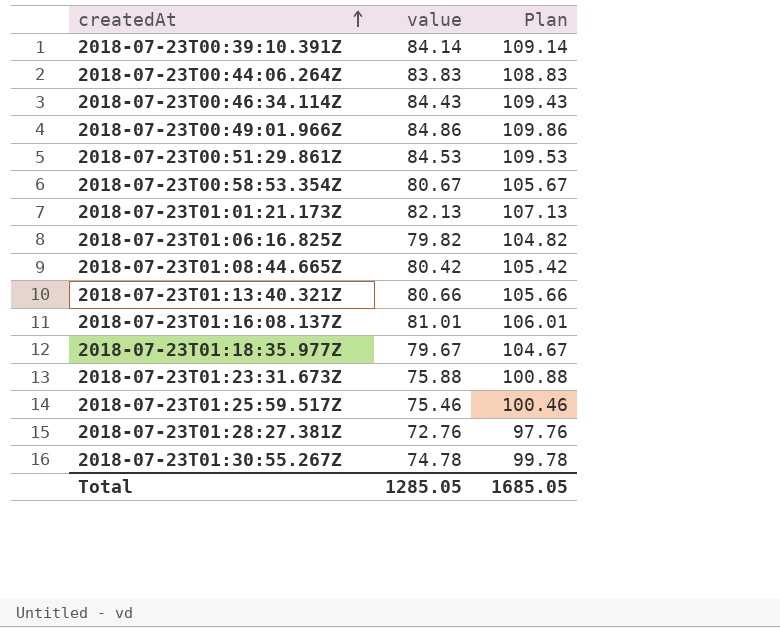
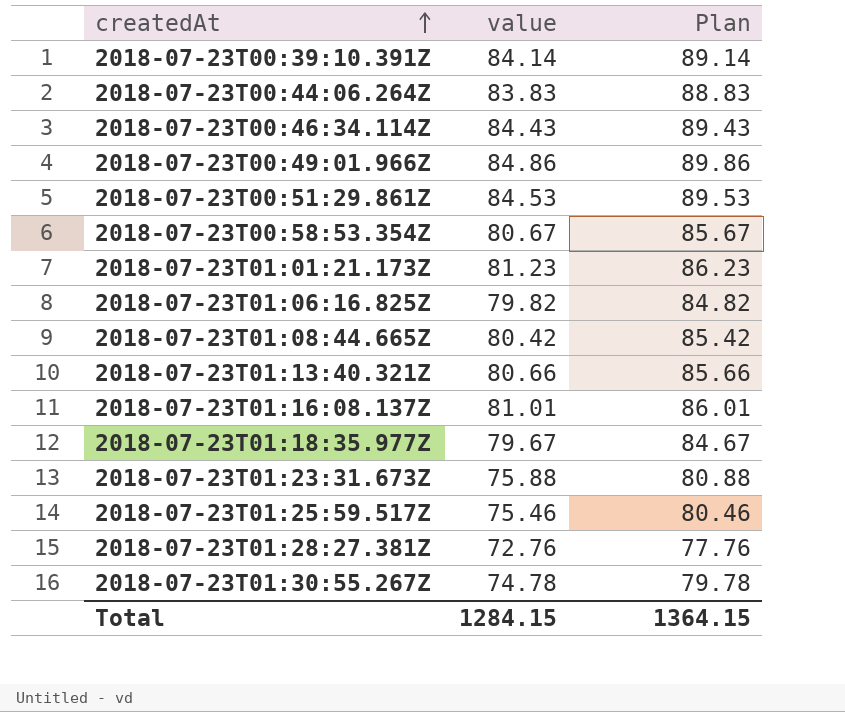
column Plan | formula: [value] + 25 -> [value] + 5
2018-07-23T01:01:21.173Z | value: 82.13 -> 81.23
Total | value: 1285.05 -> 1284.15
Total | Plan: 1685.05 -> 1364.15

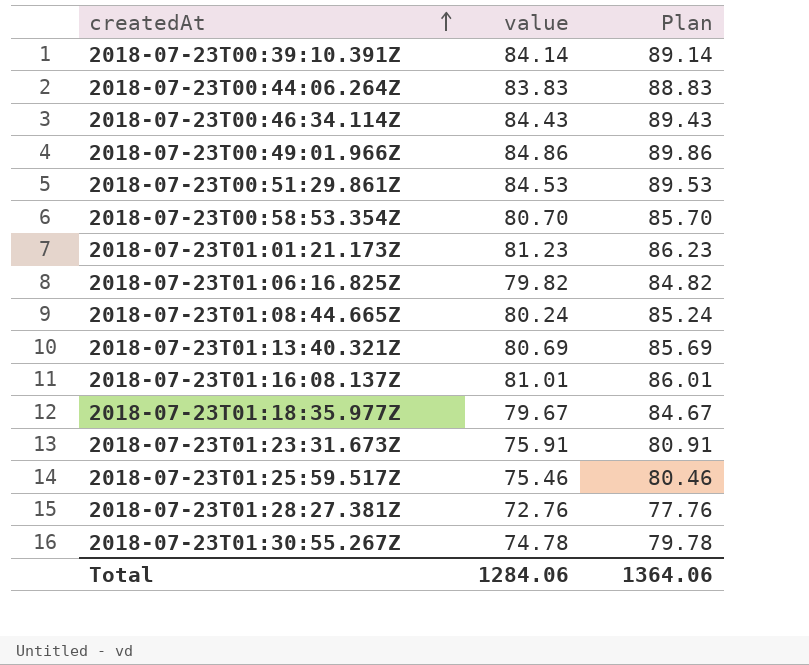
2018-07-23T00:58:53.354Z | value: 80.67 -> 80.70
2018-07-23T00:58:53.354Z | Plan: 85.67 -> 85.70
2018-07-23T01:08:44.665Z | value: 80.42 -> 80.24
2018-07-23T01:08:44.665Z | Plan: 85.42 -> 85.24
2018-07-23T01:13:40.321Z | value: 80.66 -> 80.69
2018-07-23T01:13:40.321Z | Plan: 85.66 -> 85.69
2018-07-23T01:23:31.673Z | value: 75.88 -> 75.91
2018-07-23T01:23:31.673Z | Plan: 80.88 -> 80.91
Total | value: 1284.15 -> 1284.06
Total | Plan: 1364.15 -> 1364.06

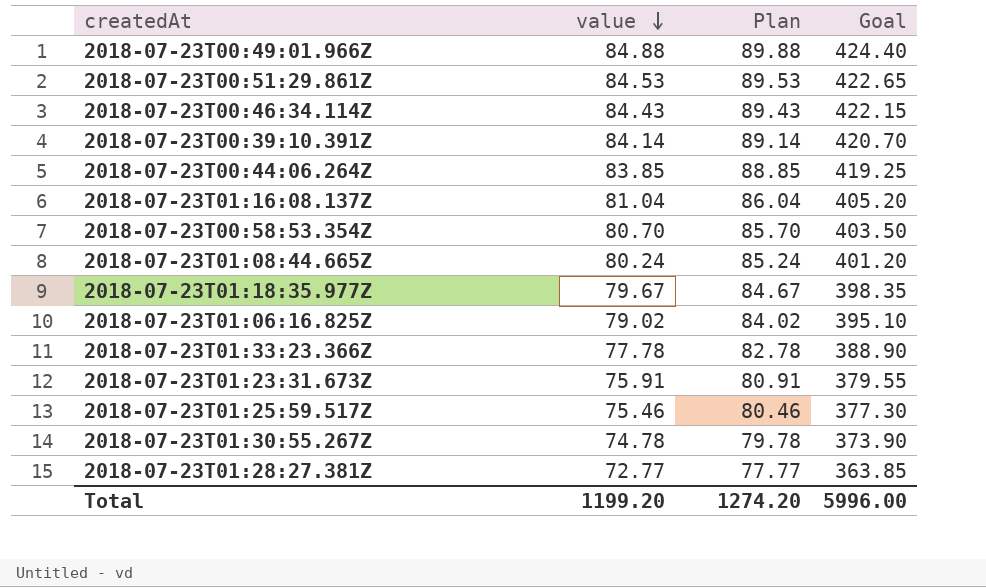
row order: createdAt ascending -> value descending
column Goal | formula: none -> [value] * 5
row 2018-07-23T01:01:21.173Z: 81.23 | 86.23 -> none
row 2018-07-23T01:13:40.321Z: 80.69 | 85.69 -> none
2018-07-23T00:49:01.966Z | value: 84.86 -> 84.88
2018-07-23T00:49:01.966Z | Plan: 89.86 -> 89.88
2018-07-23T00:44:06.264Z | value: 83.83 -> 83.85
2018-07-23T00:44:06.264Z | Plan: 88.83 -> 88.85
2018-07-23T01:16:08.137Z | value: 81.01 -> 81.04
2018-07-23T01:16:08.137Z | Plan: 86.01 -> 86.04
2018-07-23T01:06:16.825Z | value: 79.82 -> 79.02
2018-07-23T01:06:16.825Z | Plan: 84.82 -> 84.02
row 2018-07-23T01:33:23.366Z: none -> 77.78 | 82.78 | 388.90
2018-07-23T01:28:27.381Z | value: 72.76 -> 72.77
2018-07-23T01:28:27.381Z | Plan: 77.76 -> 77.77
Total | value: 1284.06 -> 1199.20
Total | Plan: 1364.06 -> 1274.20

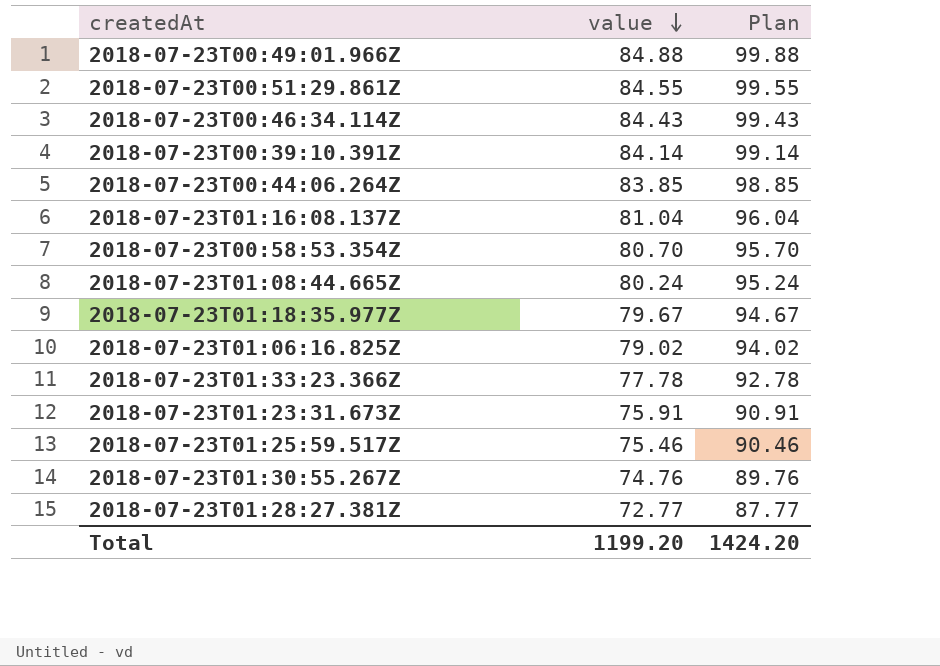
column Goal | formula: [value] * 5 -> none
column Plan | formula: [value] + 5 -> [value] + 15
2018-07-23T00:51:29.861Z | value: 84.53 -> 84.55
2018-07-23T01:30:55.267Z | value: 74.78 -> 74.76
Total | Plan: 1274.20 -> 1424.20

